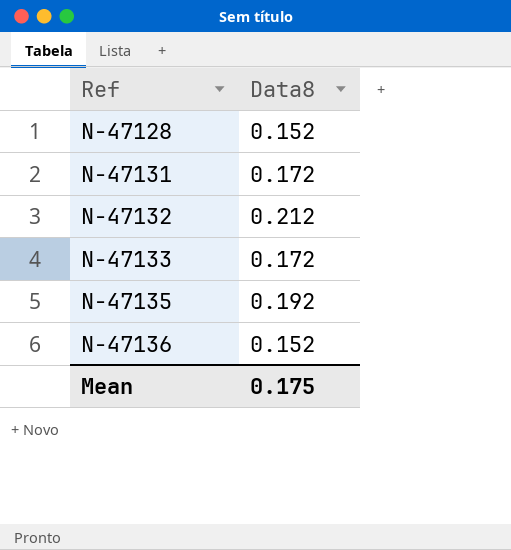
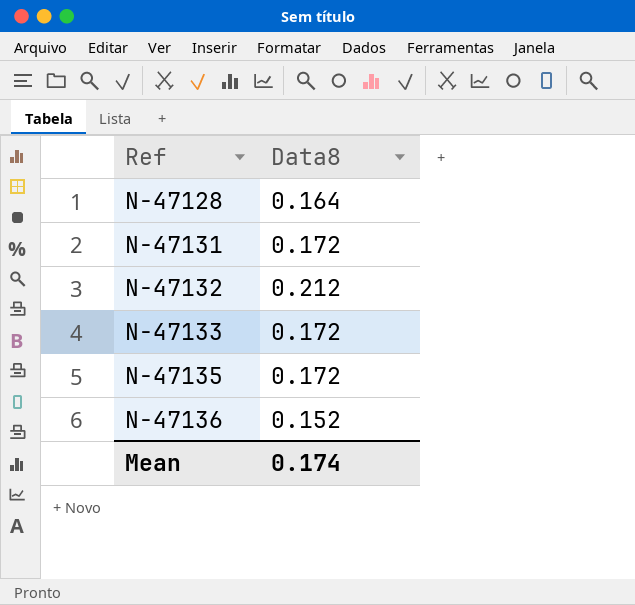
N-47128 | Data8: 0.152 -> 0.164
N-47135 | Data8: 0.192 -> 0.172
Mean | Data8: 0.175 -> 0.174

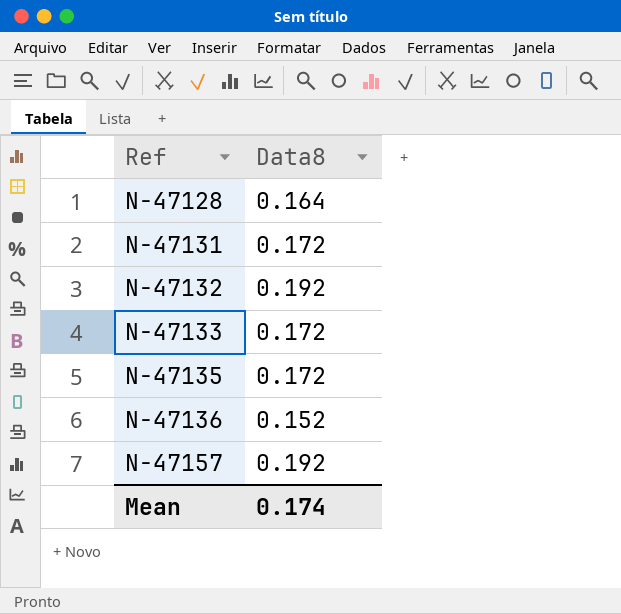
N-47132 | Data8: 0.212 -> 0.192
row N-47157: none -> 0.192

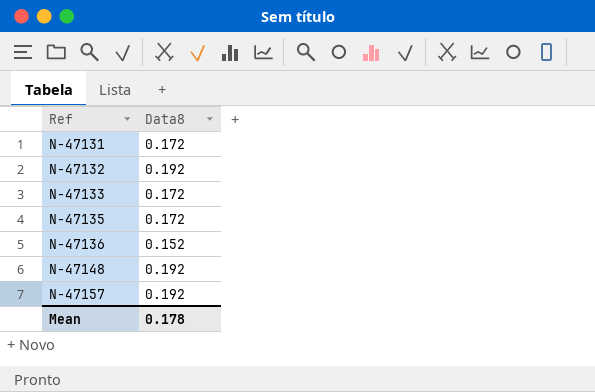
row N-47128: 0.164 -> none
row N-47148: none -> 0.192
Mean | Data8: 0.174 -> 0.178

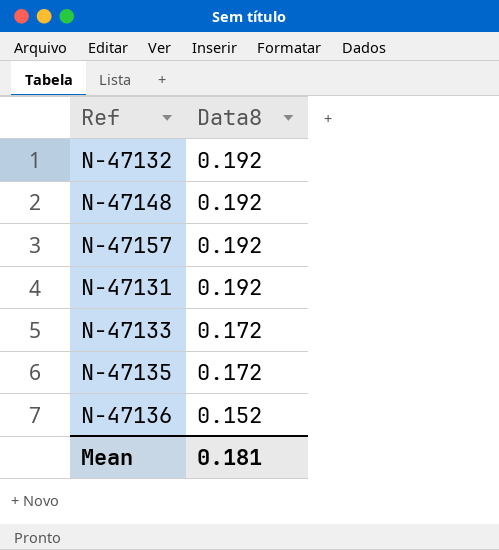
row order: Ref ascending -> Data8 descending
N-47131 | Data8: 0.172 -> 0.192
Mean | Data8: 0.178 -> 0.181

